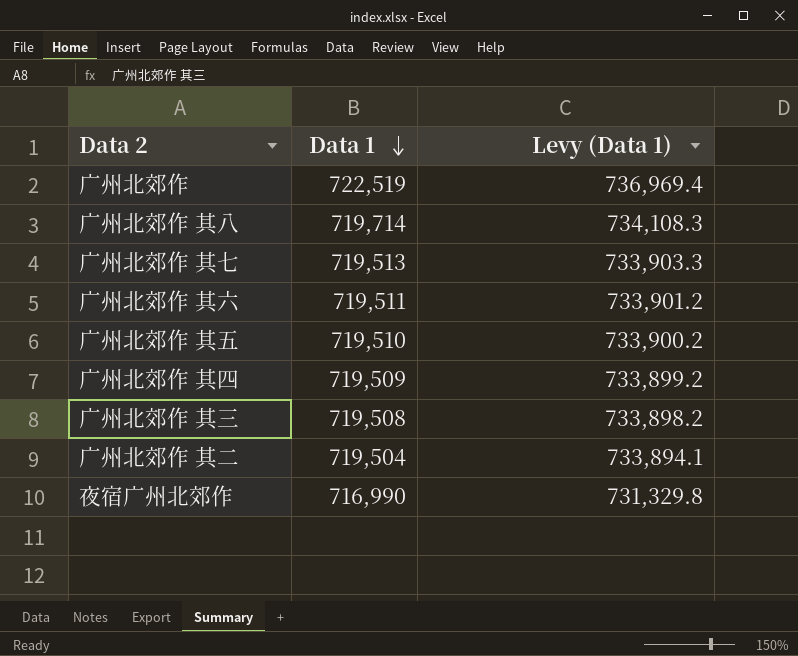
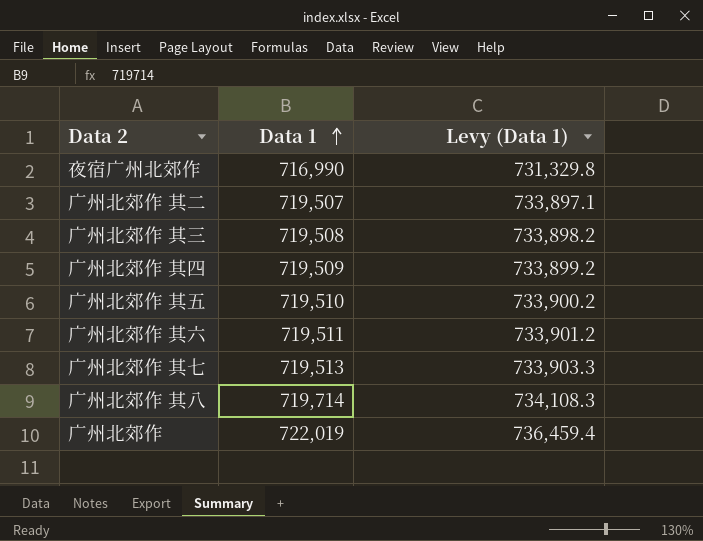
row order: Data 1 descending -> Data 1 ascending
广州北郊作 其二 | Data 1: 719,504 -> 719,507
广州北郊作 其二 | Levy (Data 1): 733,894.1 -> 733,897.1
广州北郊作 | Data 1: 722,519 -> 722,019
广州北郊作 | Levy (Data 1): 736,969.4 -> 736,459.4

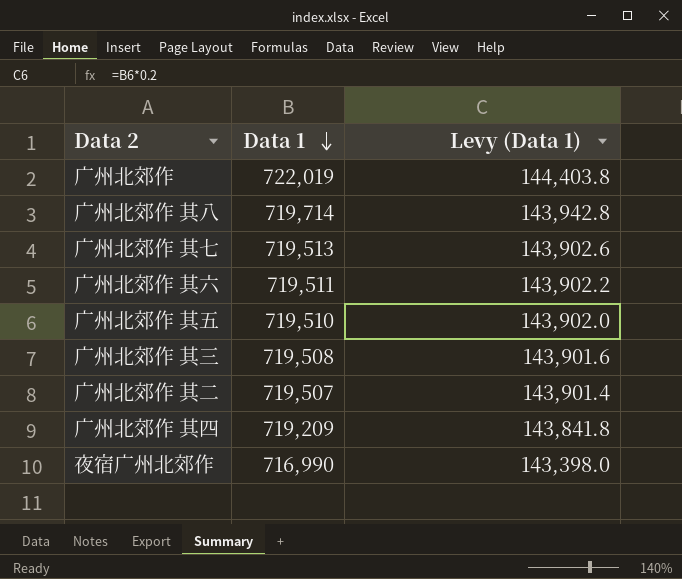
row order: Data 1 ascending -> Data 1 descending
column Levy (Data 1) | formula: [Data 1] * 1.02 -> [Data 1] * 0.2
广州北郊作 其四 | Data 1: 719,509 -> 719,209

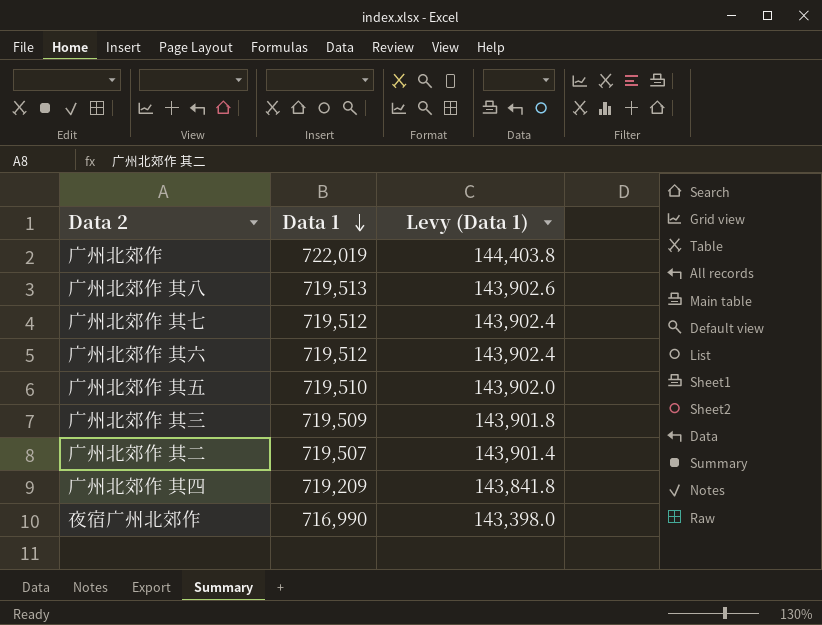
广州北郊作 其八 | Data 1: 719,714 -> 719,513
广州北郊作 其八 | Levy (Data 1): 143,942.8 -> 143,902.6
广州北郊作 其七 | Data 1: 719,513 -> 719,512
广州北郊作 其七 | Levy (Data 1): 143,902.6 -> 143,902.4
广州北郊作 其六 | Data 1: 719,511 -> 719,512
广州北郊作 其六 | Levy (Data 1): 143,902.2 -> 143,902.4
广州北郊作 其三 | Data 1: 719,508 -> 719,509
广州北郊作 其三 | Levy (Data 1): 143,901.6 -> 143,901.8

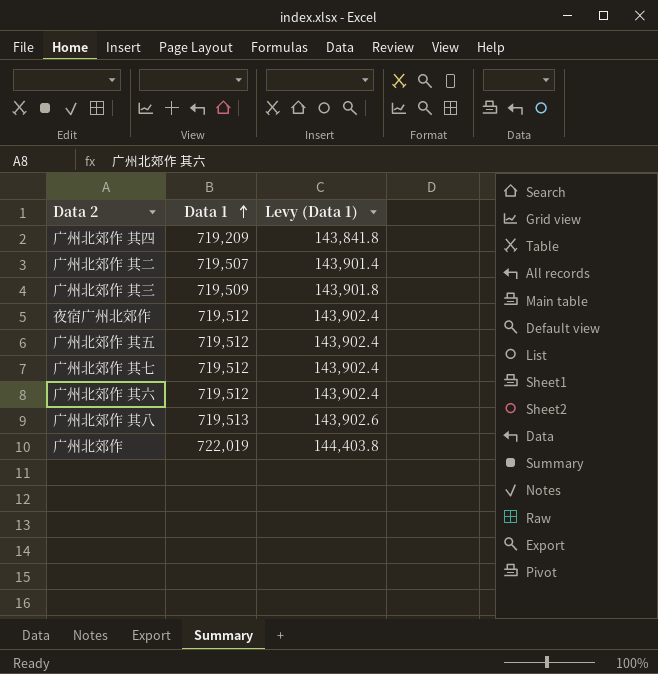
row order: Data 1 descending -> Data 1 ascending
夜宿广州北郊作 | Data 1: 716,990 -> 719,512
夜宿广州北郊作 | Levy (Data 1): 143,398.0 -> 143,902.4
广州北郊作 其五 | Data 1: 719,510 -> 719,512
广州北郊作 其五 | Levy (Data 1): 143,902.0 -> 143,902.4

